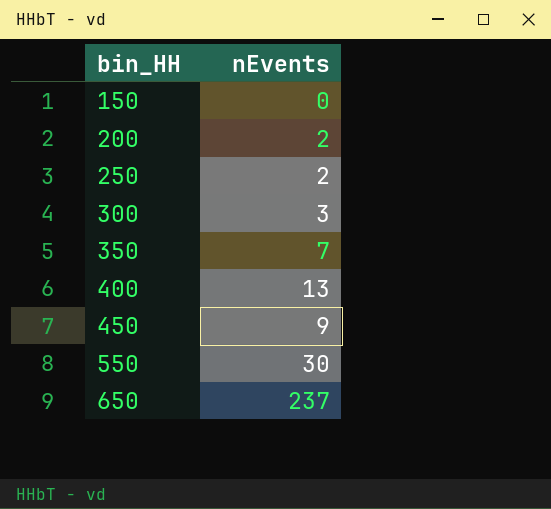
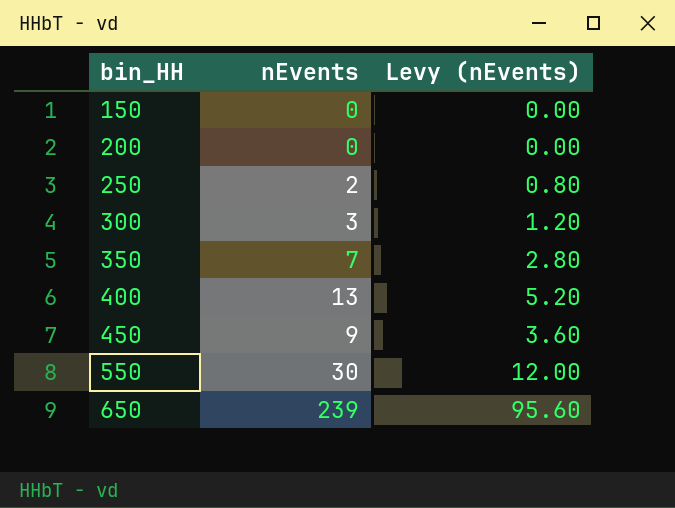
column Levy (nEvents) | formula: none -> [nEvents] * 0.4
200 | nEvents: 2 -> 0
650 | nEvents: 237 -> 239

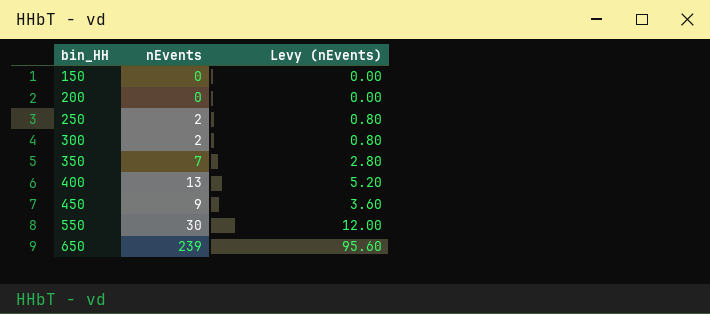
300 | nEvents: 3 -> 2
300 | Levy (nEvents): 1.20 -> 0.80

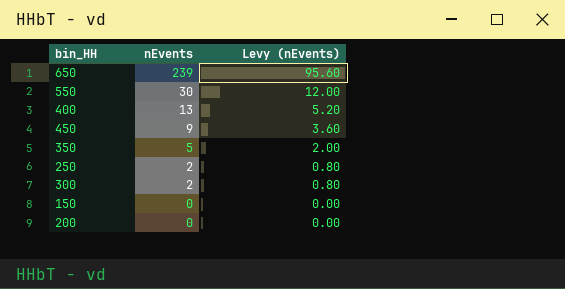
row order: bin_HH ascending -> nEvents descending
350 | nEvents: 7 -> 5
350 | Levy (nEvents): 2.80 -> 2.00

